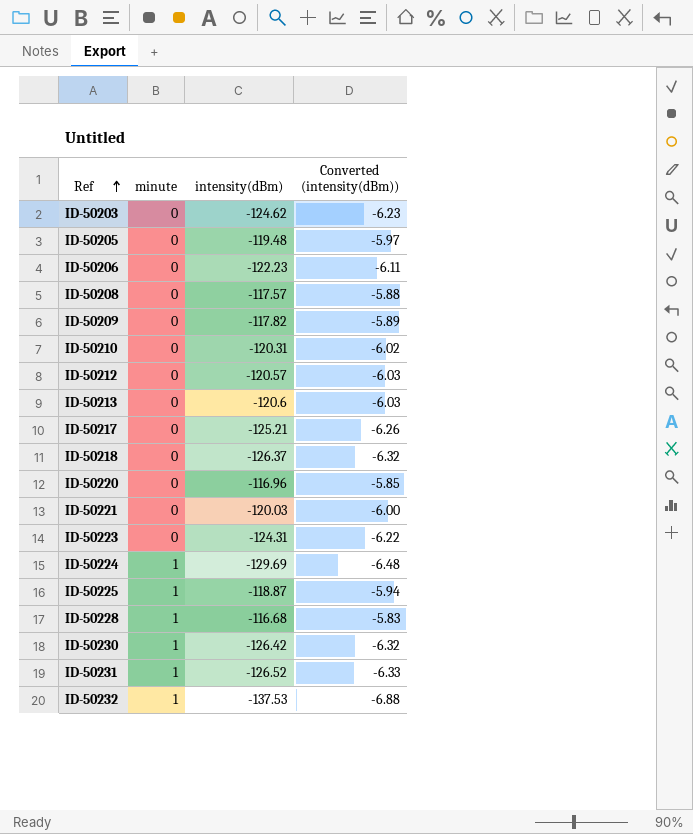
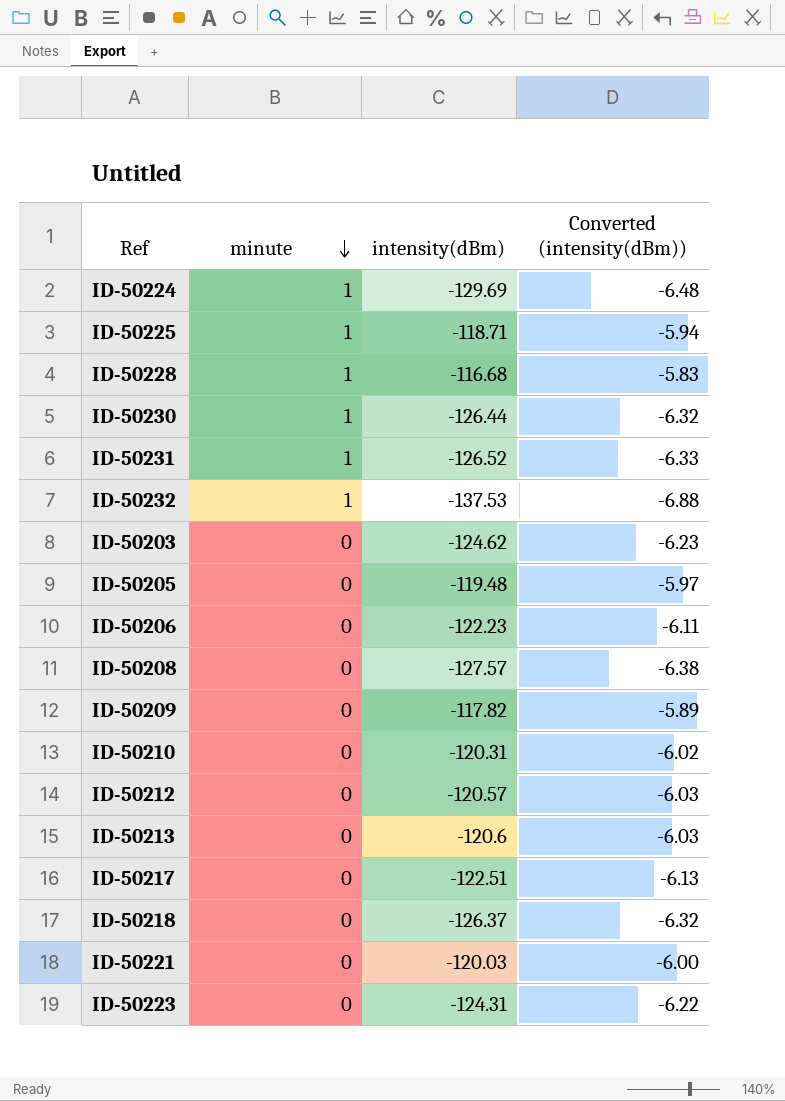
row order: Ref ascending -> minute descending
row ID-50220: 0 | -116.96 | -5.85 -> none
ID-50225 | intensity(dBm): -118.87 -> -118.71
ID-50230 | intensity(dBm): -126.42 -> -126.44
ID-50208 | intensity(dBm): -117.57 -> -127.57
ID-50208 | Converted (intensity(dBm)): -5.88 -> -6.38
ID-50217 | intensity(dBm): -125.21 -> -122.51
ID-50217 | Converted (intensity(dBm)): -6.26 -> -6.13

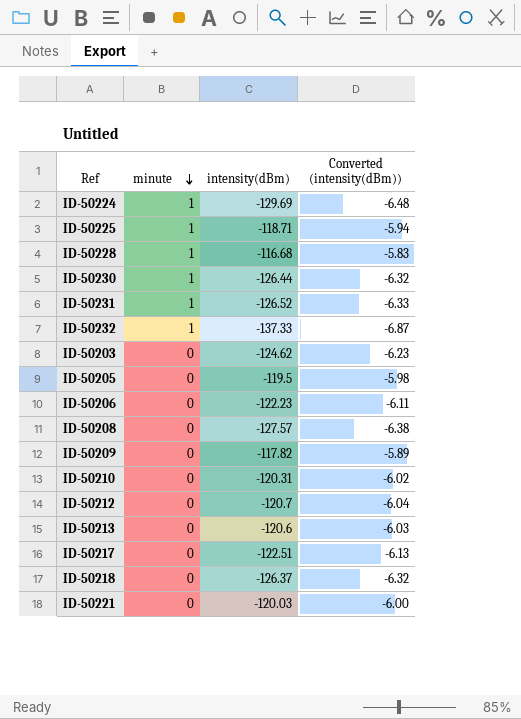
row ID-50223: 0 | -124.31 | -6.22 -> none
ID-50232 | intensity(dBm): -137.53 -> -137.33
ID-50232 | Converted (intensity(dBm)): -6.88 -> -6.87
ID-50205 | intensity(dBm): -119.48 -> -119.5
ID-50205 | Converted (intensity(dBm)): -5.97 -> -5.98
ID-50212 | intensity(dBm): -120.57 -> -120.7
ID-50212 | Converted (intensity(dBm)): -6.03 -> -6.04

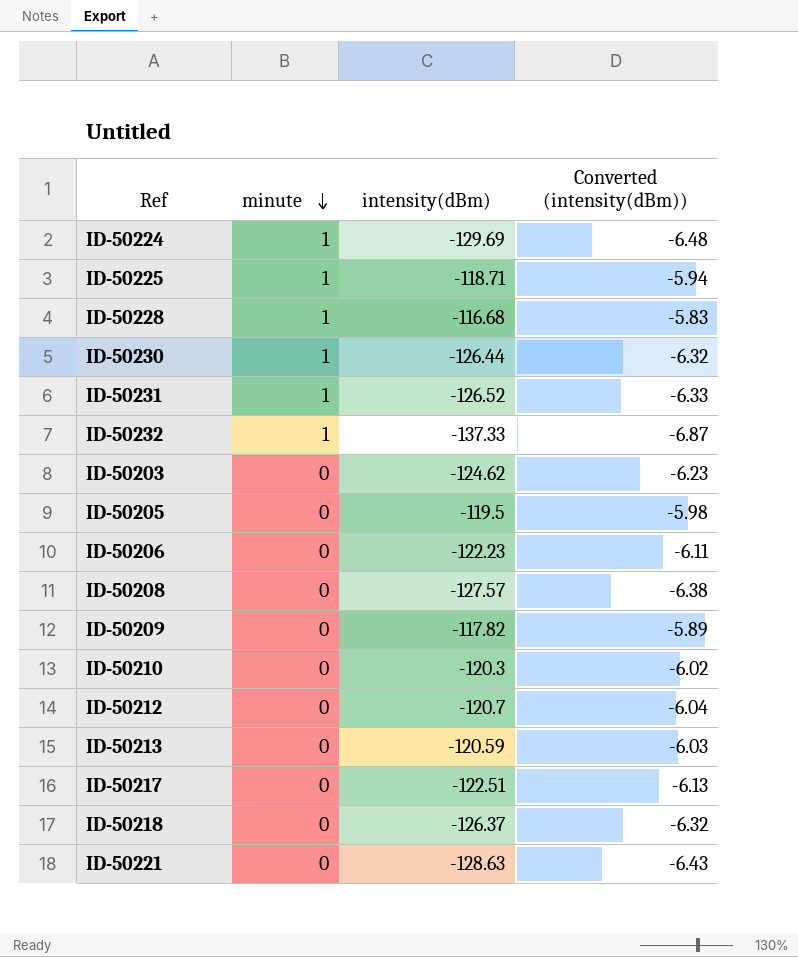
ID-50210 | intensity(dBm): -120.31 -> -120.3
ID-50213 | intensity(dBm): -120.6 -> -120.59
ID-50221 | intensity(dBm): -120.03 -> -128.63
ID-50221 | Converted (intensity(dBm)): -6.00 -> -6.43

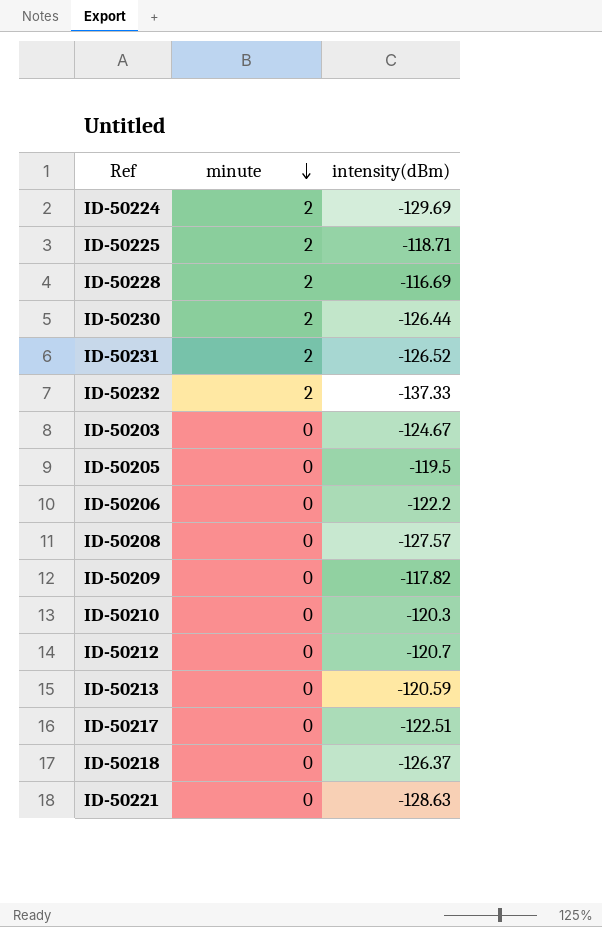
column Converted (intensity(dBm)) | formula: [intensity(dBm)] * 0.05 -> none
ID-50224 | minute: 1 -> 2
ID-50225 | minute: 1 -> 2
ID-50228 | minute: 1 -> 2
ID-50228 | intensity(dBm): -116.68 -> -116.69
ID-50230 | minute: 1 -> 2
ID-50231 | minute: 1 -> 2
ID-50232 | minute: 1 -> 2
ID-50203 | intensity(dBm): -124.62 -> -124.67
ID-50206 | intensity(dBm): -122.23 -> -122.2

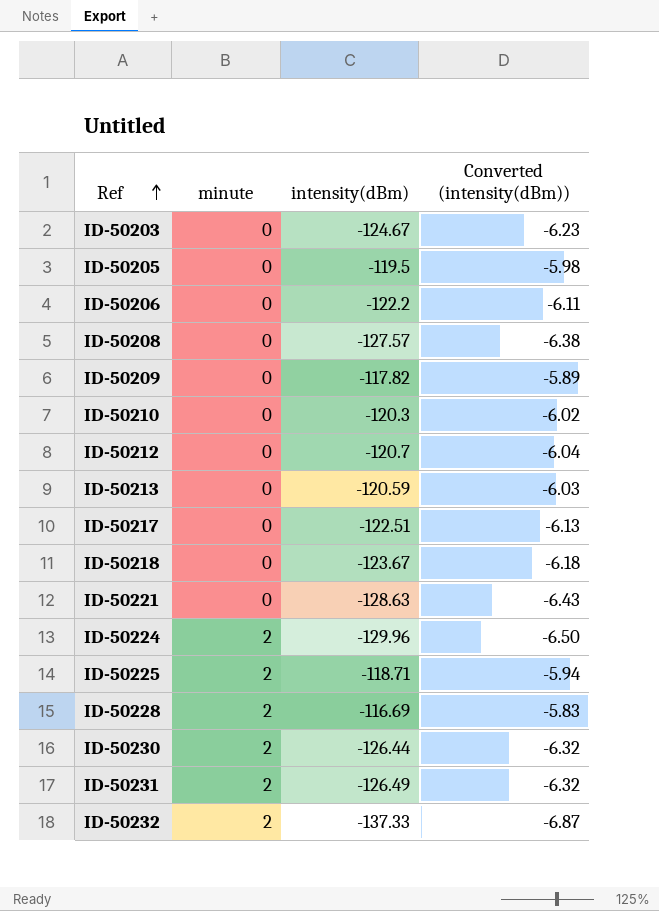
row order: minute descending -> Ref ascending
column Converted (intensity(dBm)) | formula: none -> [intensity(dBm)] * 0.05
ID-50218 | intensity(dBm): -126.37 -> -123.67
ID-50224 | intensity(dBm): -129.69 -> -129.96
ID-50231 | intensity(dBm): -126.52 -> -126.49

